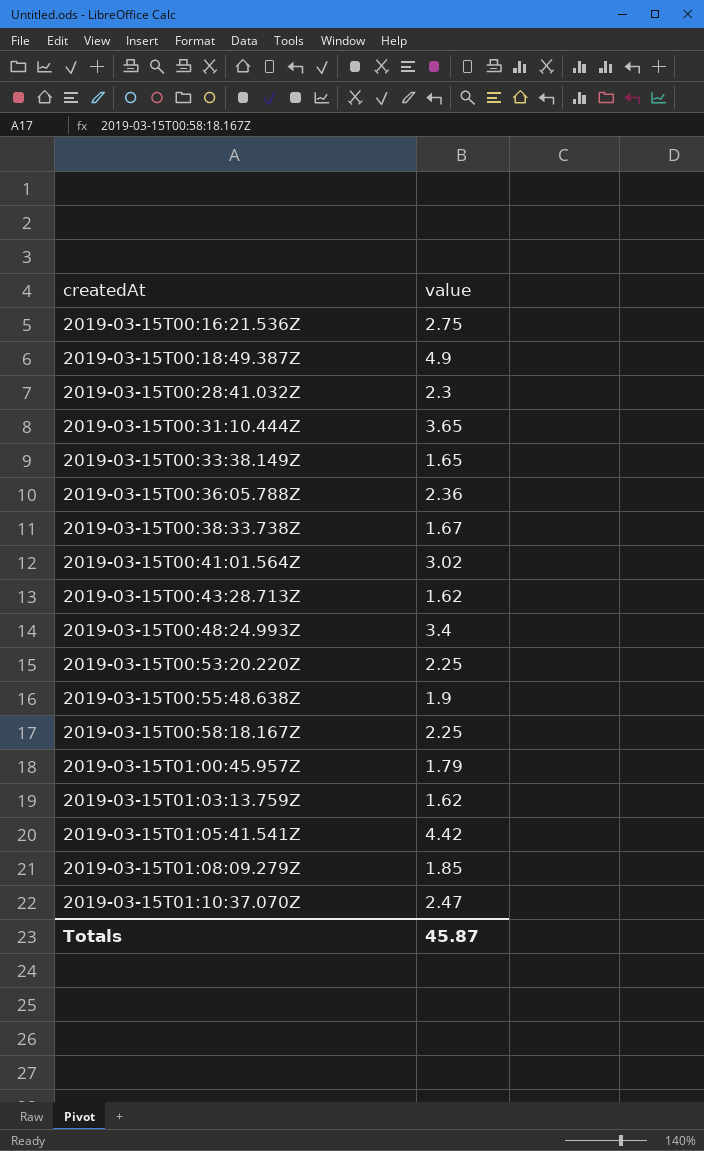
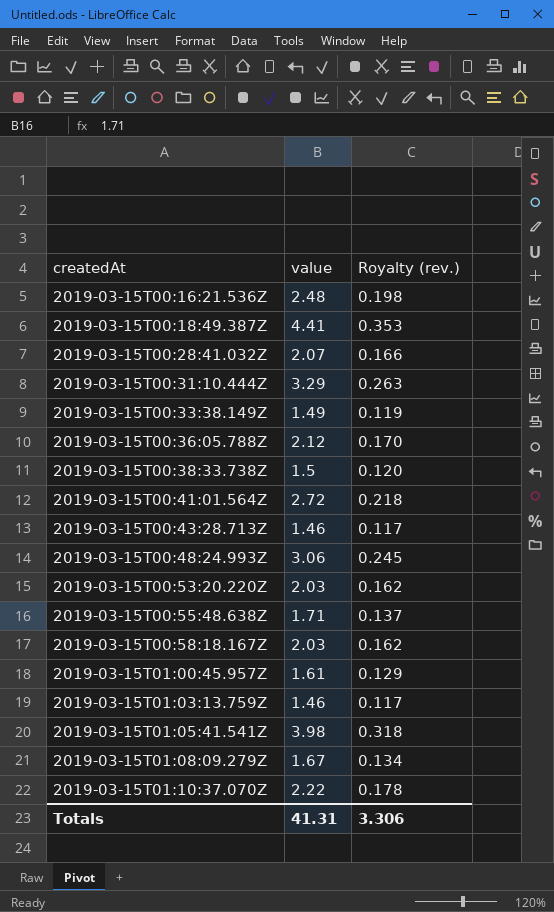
column Royalty (rev.) | formula: none -> [value] * 0.08
2019-03-15T00:16:21.536Z | value: 2.75 -> 2.48
2019-03-15T00:18:49.387Z | value: 4.9 -> 4.41
2019-03-15T00:28:41.032Z | value: 2.3 -> 2.07
2019-03-15T00:31:10.444Z | value: 3.65 -> 3.29
2019-03-15T00:33:38.149Z | value: 1.65 -> 1.49
2019-03-15T00:36:05.788Z | value: 2.36 -> 2.12
2019-03-15T00:38:33.738Z | value: 1.67 -> 1.5
2019-03-15T00:41:01.564Z | value: 3.02 -> 2.72
2019-03-15T00:43:28.713Z | value: 1.62 -> 1.46
2019-03-15T00:48:24.993Z | value: 3.4 -> 3.06
2019-03-15T00:53:20.220Z | value: 2.25 -> 2.03
2019-03-15T00:55:48.638Z | value: 1.9 -> 1.71
2019-03-15T00:58:18.167Z | value: 2.25 -> 2.03
2019-03-15T01:00:45.957Z | value: 1.79 -> 1.61
2019-03-15T01:03:13.759Z | value: 1.62 -> 1.46
2019-03-15T01:05:41.541Z | value: 4.42 -> 3.98
2019-03-15T01:08:09.279Z | value: 1.85 -> 1.67
2019-03-15T01:10:37.070Z | value: 2.47 -> 2.22
Totals | value: 45.87 -> 41.31

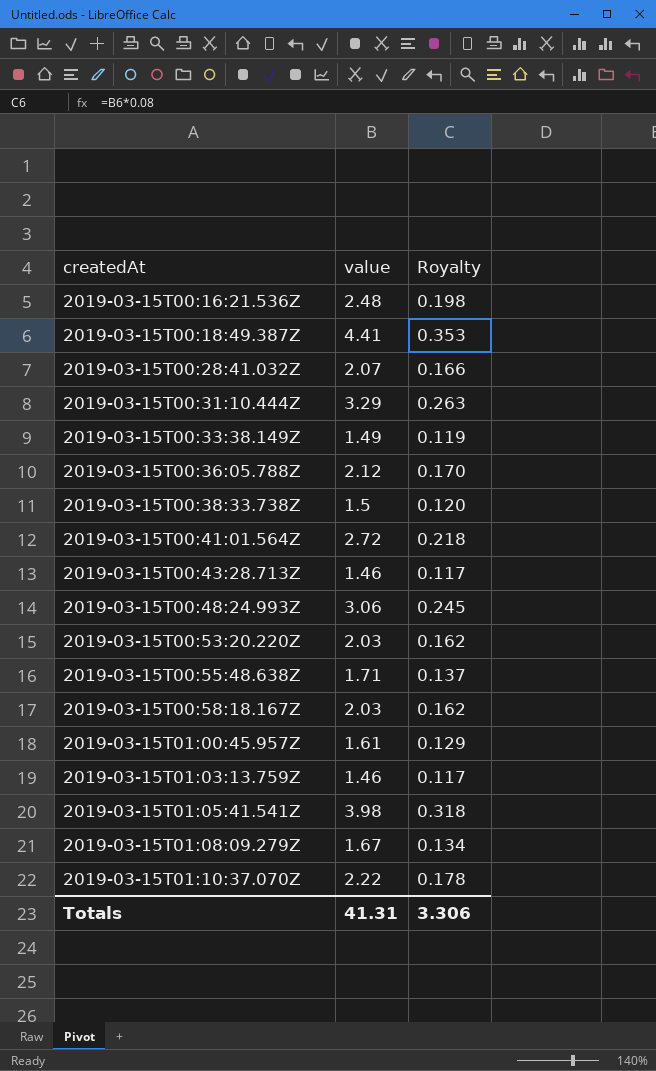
column name: Royalty (rev.) -> Royalty

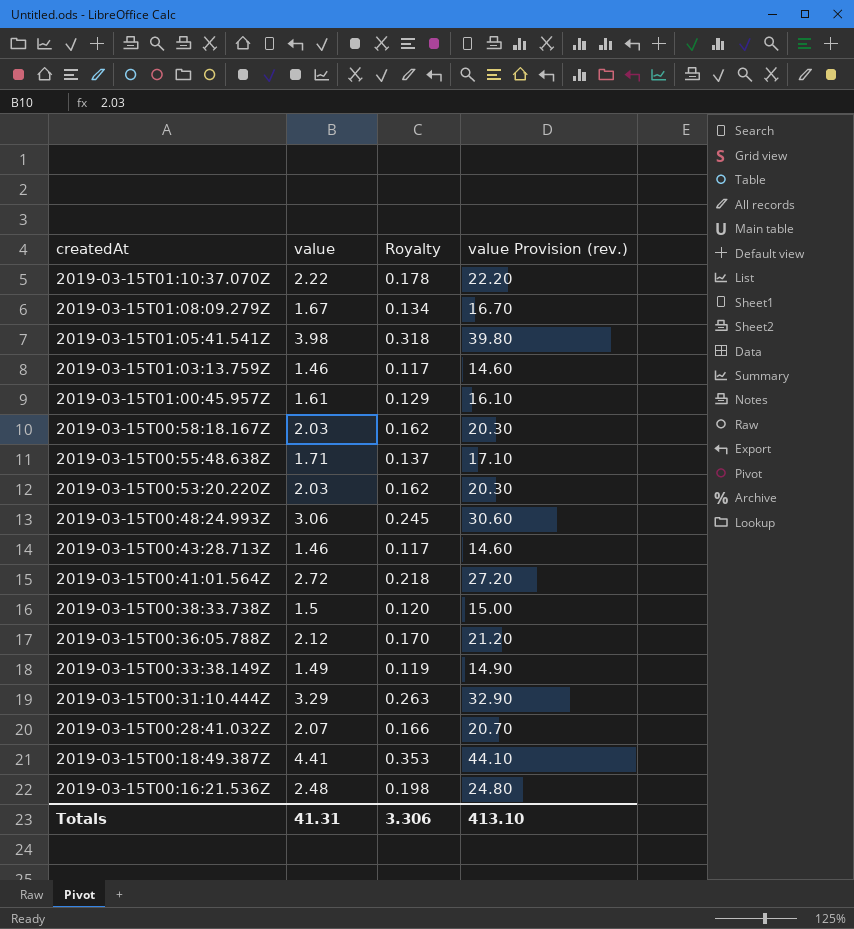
row order: createdAt ascending -> createdAt descending
column value Provision (rev.) | formula: none -> [value] * 10

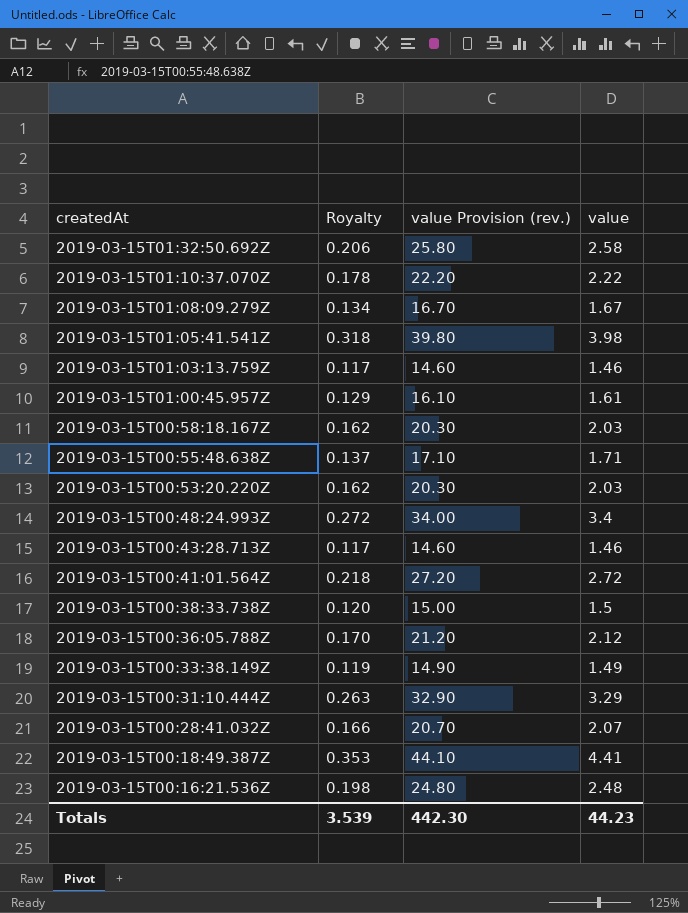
column value | position: 2 -> 4
row 2019-03-15T01:32:50.692Z: none -> 0.206 | 25.80 | 2.58
2019-03-15T00:48:24.993Z | Royalty: 0.245 -> 0.272
2019-03-15T00:48:24.993Z | value Provision (rev.): 30.60 -> 34.00
2019-03-15T00:48:24.993Z | value: 3.06 -> 3.4
Totals | Royalty: 3.306 -> 3.539
Totals | value Provision (rev.): 413.10 -> 442.30
Totals | value: 41.31 -> 44.23

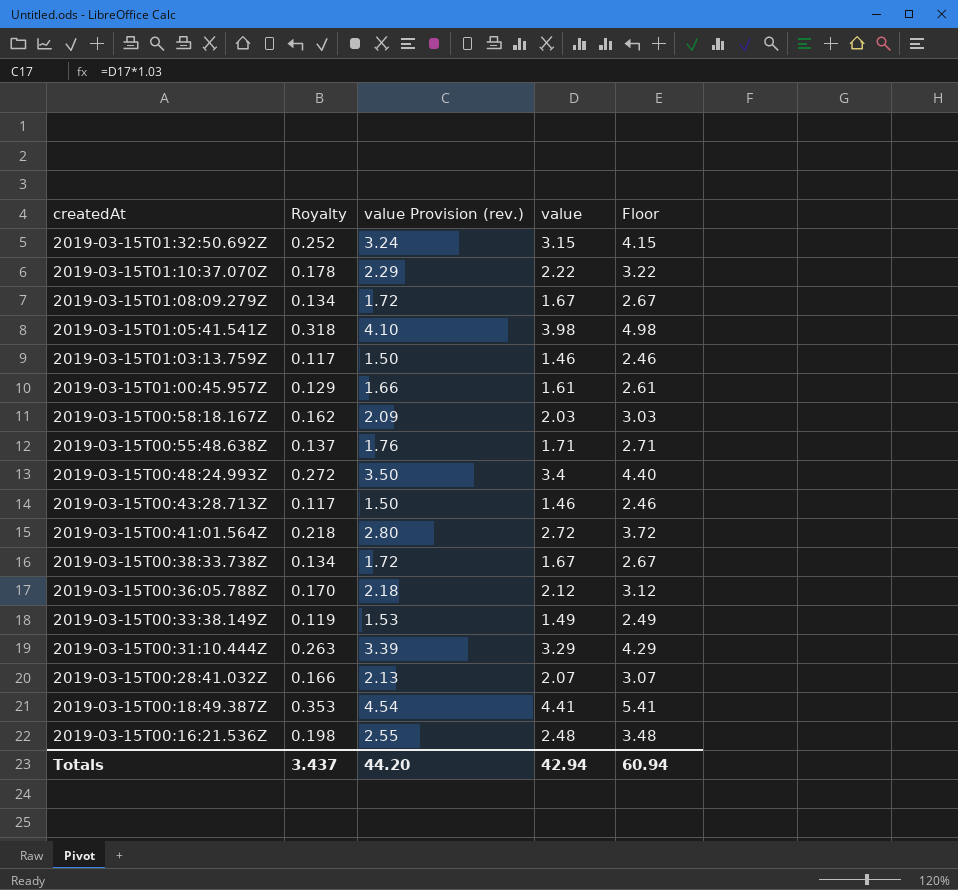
column value Provision (rev.) | formula: [value] * 10 -> [value] * 1.03
column Floor | formula: none -> [value] + 1
row 2019-03-15T00:53:20.220Z: 0.162 | 20.30 | 2.03 -> none
2019-03-15T01:32:50.692Z | Royalty: 0.206 -> 0.252
2019-03-15T01:32:50.692Z | value: 2.58 -> 3.15
2019-03-15T00:38:33.738Z | Royalty: 0.120 -> 0.134
2019-03-15T00:38:33.738Z | value: 1.5 -> 1.67
Totals | Royalty: 3.539 -> 3.437
Totals | value Provision (rev.): 442.30 -> 44.20
Totals | value: 44.23 -> 42.94

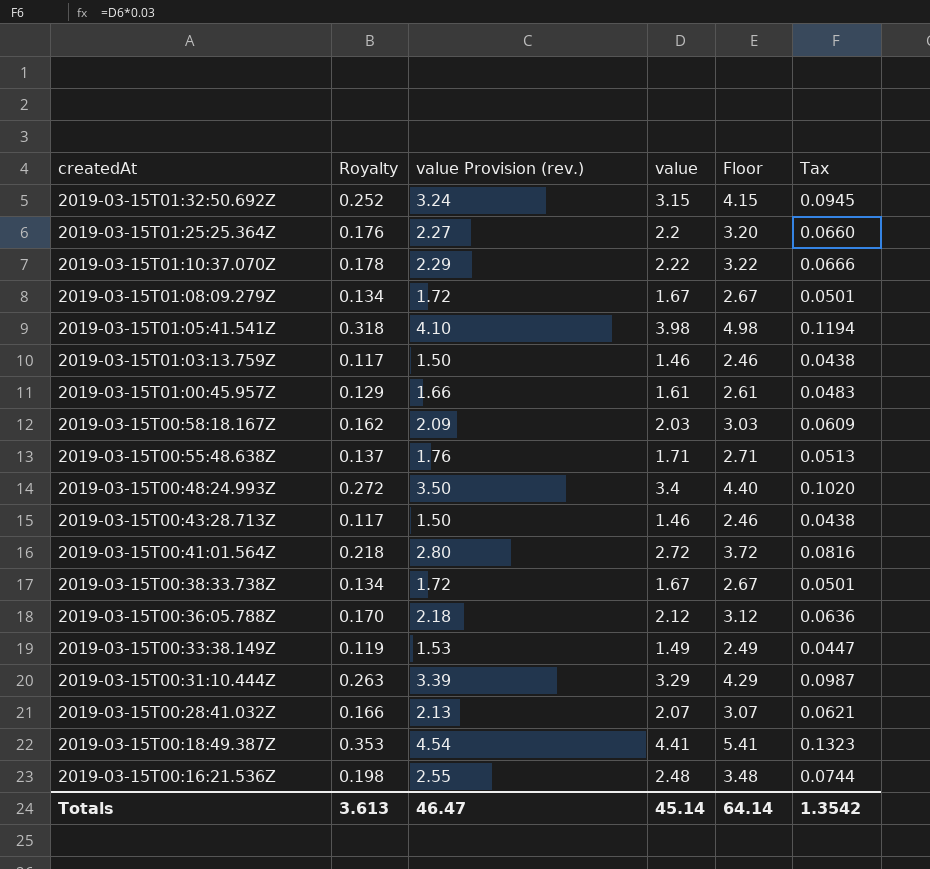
column Tax | formula: none -> [value] * 0.03
row 2019-03-15T01:25:25.364Z: none -> 0.176 | 2.27 | 2.2 | 3.20 | 0.0660
Totals | Royalty: 3.437 -> 3.613
Totals | value Provision (rev.): 44.20 -> 46.47
Totals | value: 42.94 -> 45.14
Totals | Floor: 60.94 -> 64.14

